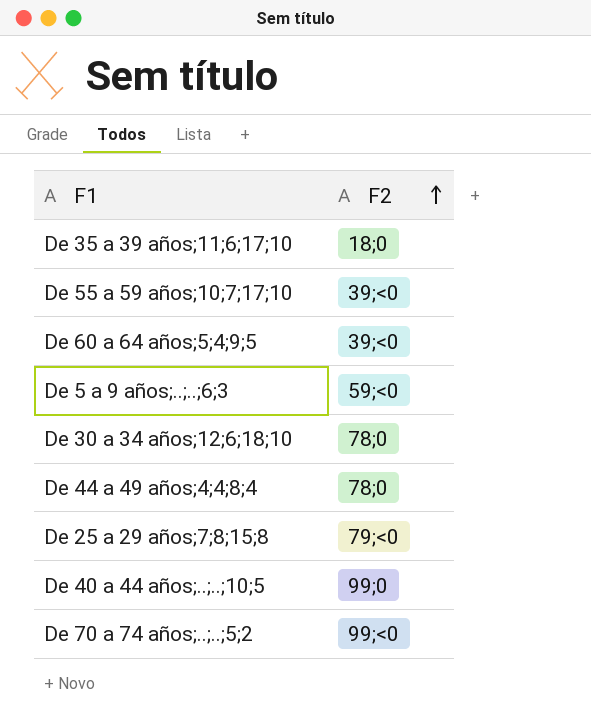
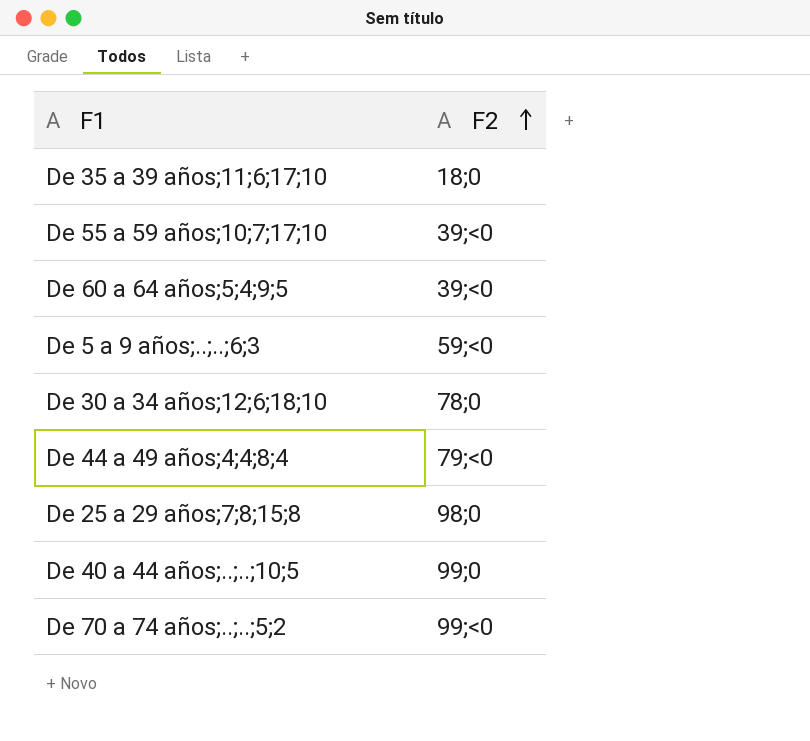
De 44 a 49 años;4;4;8;4 | F2: 78;0 -> 79;<0
De 25 a 29 años;7;8;15;8 | F2: 79;<0 -> 98;0

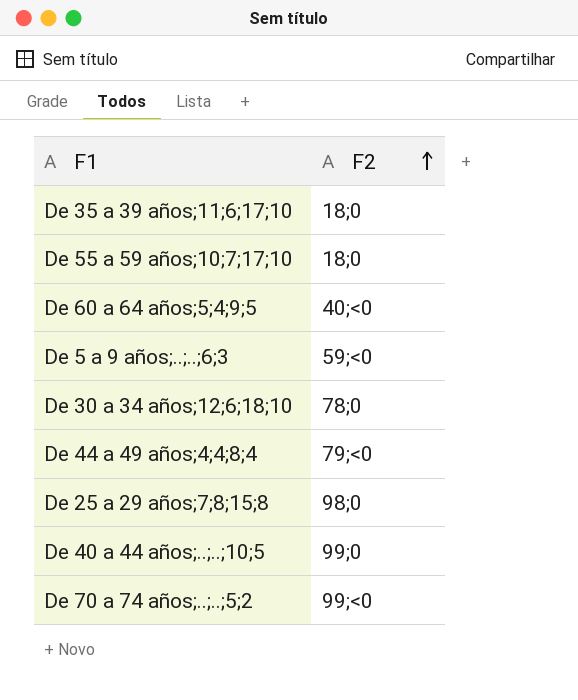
De 55 a 59 años;10;7;17;10 | F2: 39;<0 -> 18;0
De 60 a 64 años;5;4;9;5 | F2: 39;<0 -> 40;<0

